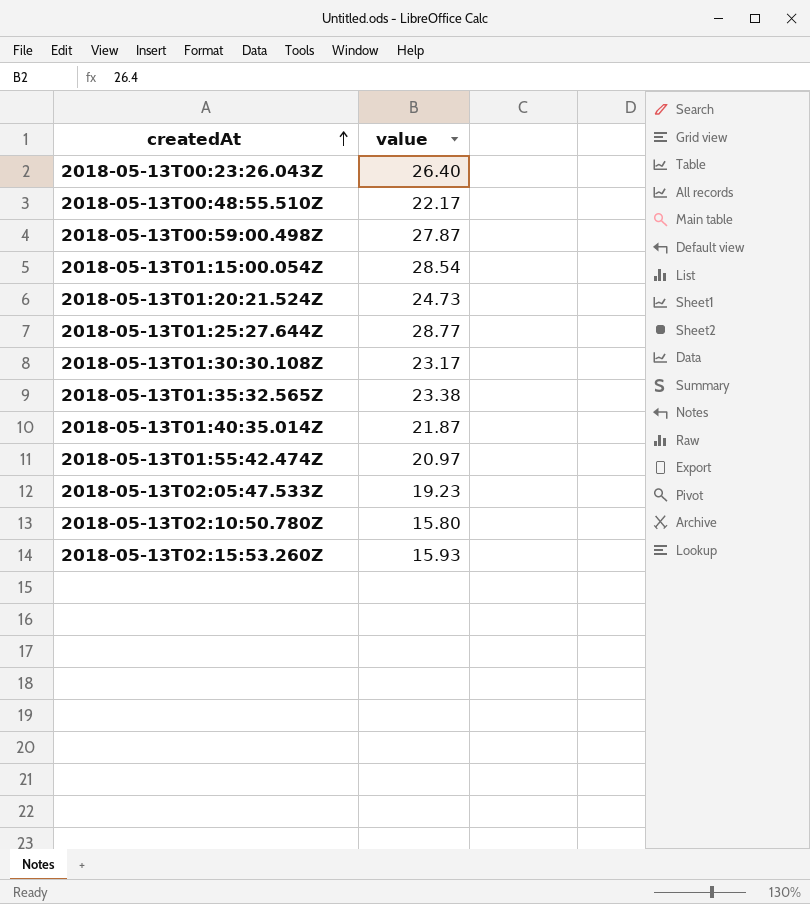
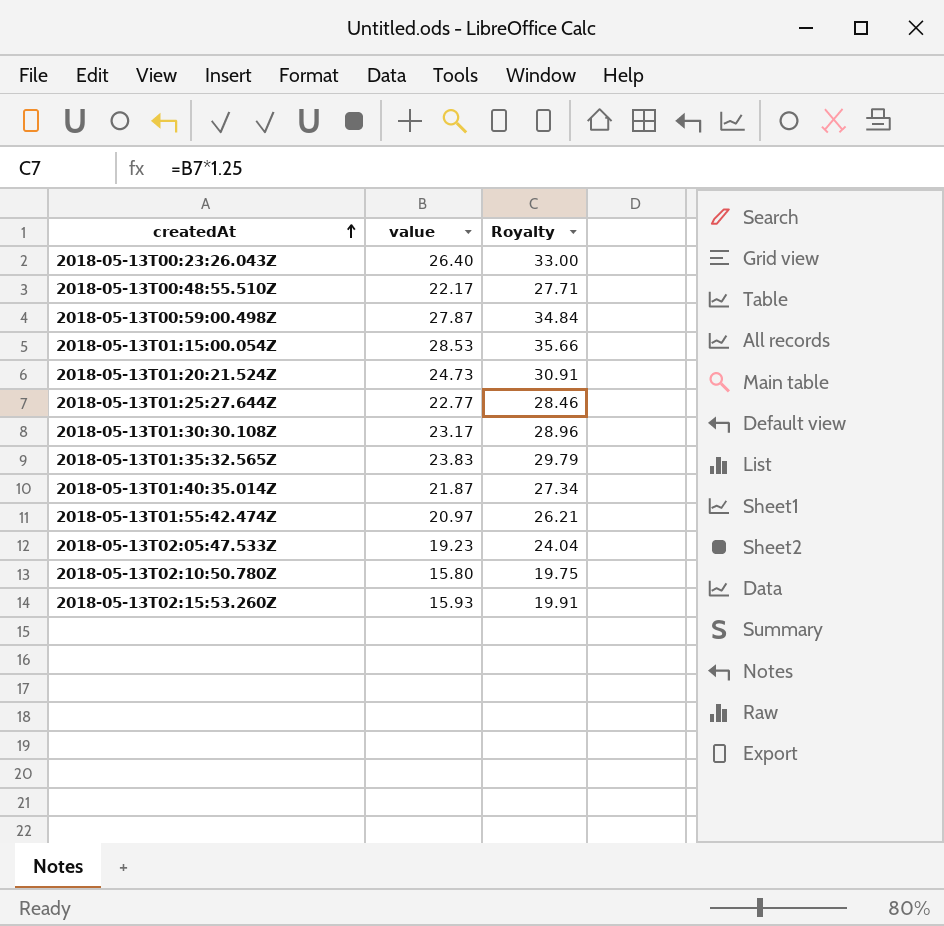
column Royalty | formula: none -> [value] * 1.25
2018-05-13T01:15:00.054Z | value: 28.54 -> 28.53
2018-05-13T01:25:27.644Z | value: 28.77 -> 22.77
2018-05-13T01:35:32.565Z | value: 23.38 -> 23.83

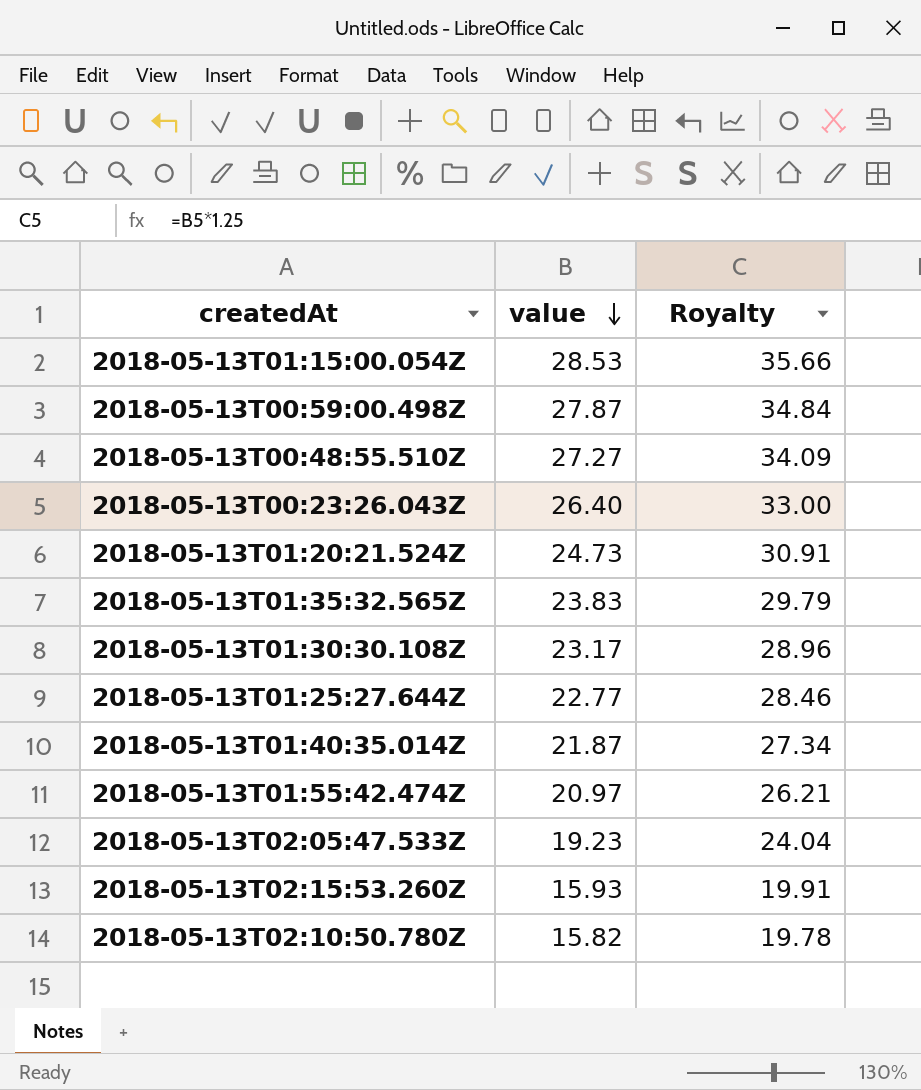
row order: createdAt ascending -> value descending
2018-05-13T00:48:55.510Z | value: 22.17 -> 27.27
2018-05-13T00:48:55.510Z | Royalty: 27.71 -> 34.09
2018-05-13T02:10:50.780Z | value: 15.80 -> 15.82
2018-05-13T02:10:50.780Z | Royalty: 19.75 -> 19.78

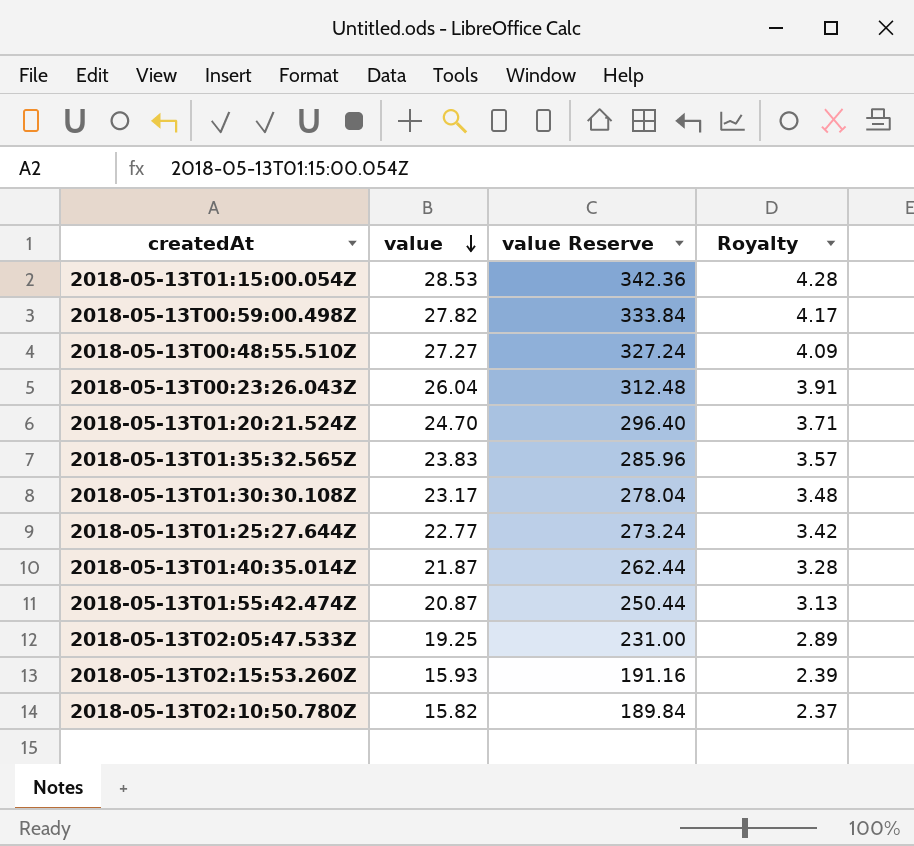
column value Reserve | formula: none -> [value] * 12
column Royalty | formula: [value] * 1.25 -> [value] * 0.15
2018-05-13T00:59:00.498Z | value: 27.87 -> 27.82
2018-05-13T00:23:26.043Z | value: 26.40 -> 26.04
2018-05-13T01:20:21.524Z | value: 24.73 -> 24.70
2018-05-13T01:55:42.474Z | value: 20.97 -> 20.87
2018-05-13T02:05:47.533Z | value: 19.23 -> 19.25

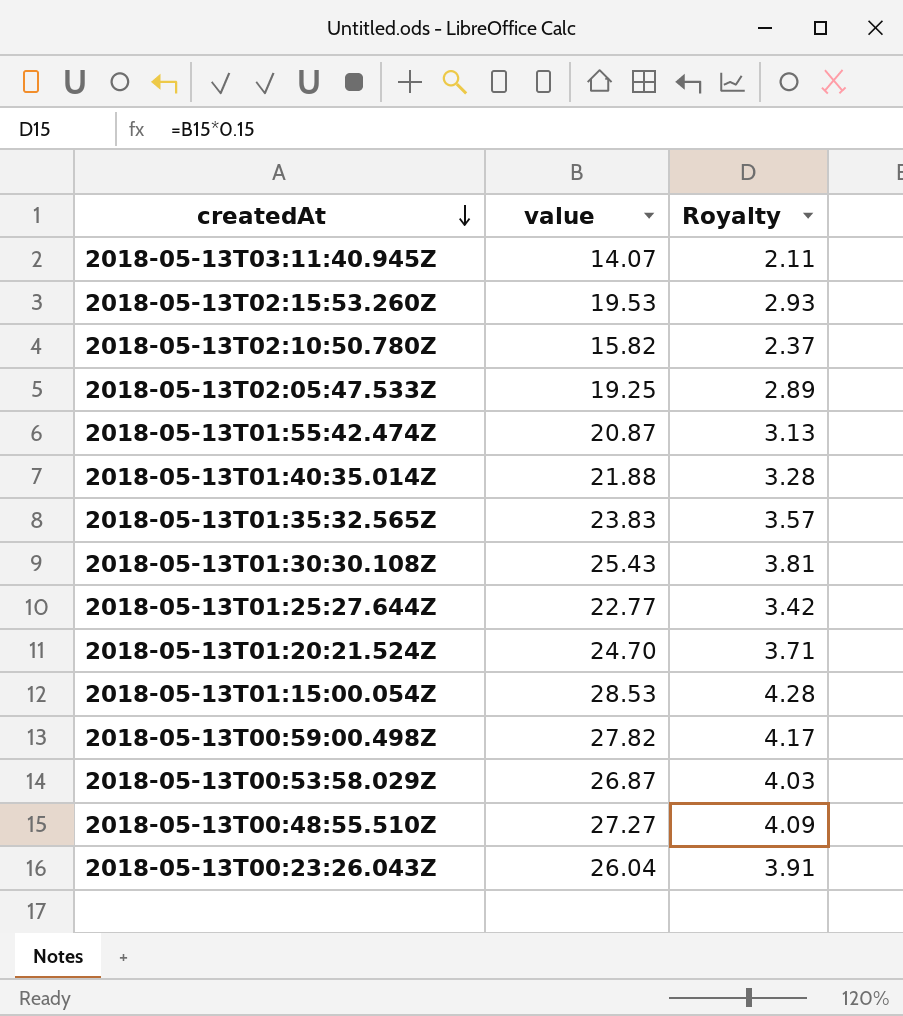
row order: value descending -> createdAt descending
column value Reserve | formula: [value] * 12 -> none
row 2018-05-13T03:11:40.945Z: none -> 14.07 | 2.11
2018-05-13T02:15:53.260Z | value: 15.93 -> 19.53
2018-05-13T02:15:53.260Z | Royalty: 2.39 -> 2.93
2018-05-13T01:40:35.014Z | value: 21.87 -> 21.88
2018-05-13T01:30:30.108Z | value: 23.17 -> 25.43
2018-05-13T01:30:30.108Z | Royalty: 3.48 -> 3.81
row 2018-05-13T00:53:58.029Z: none -> 26.87 | 4.03

